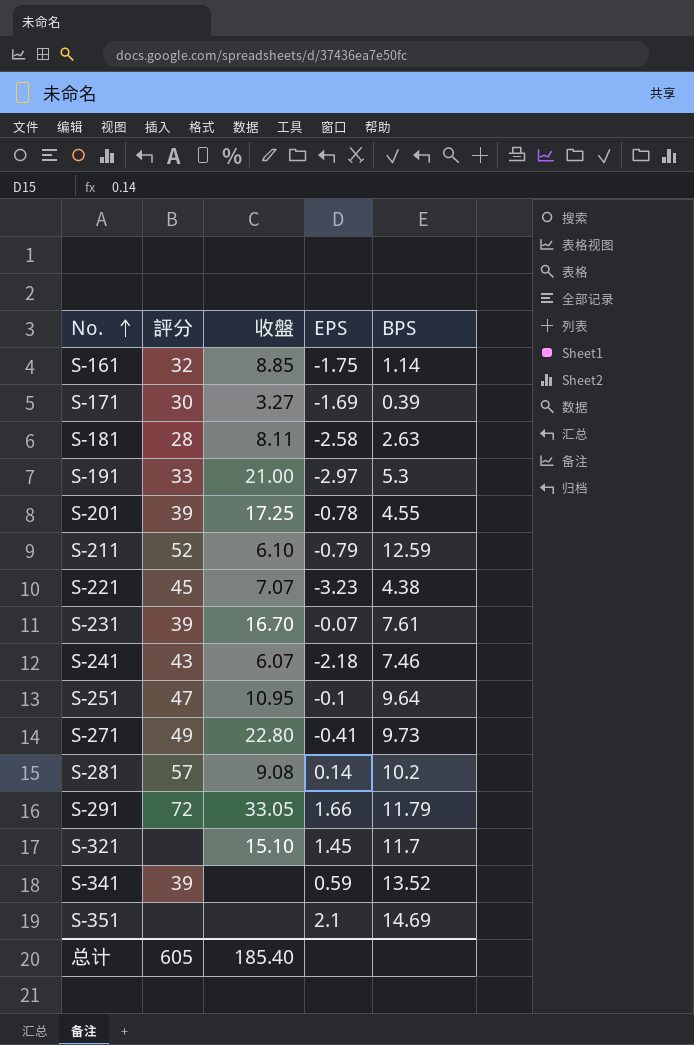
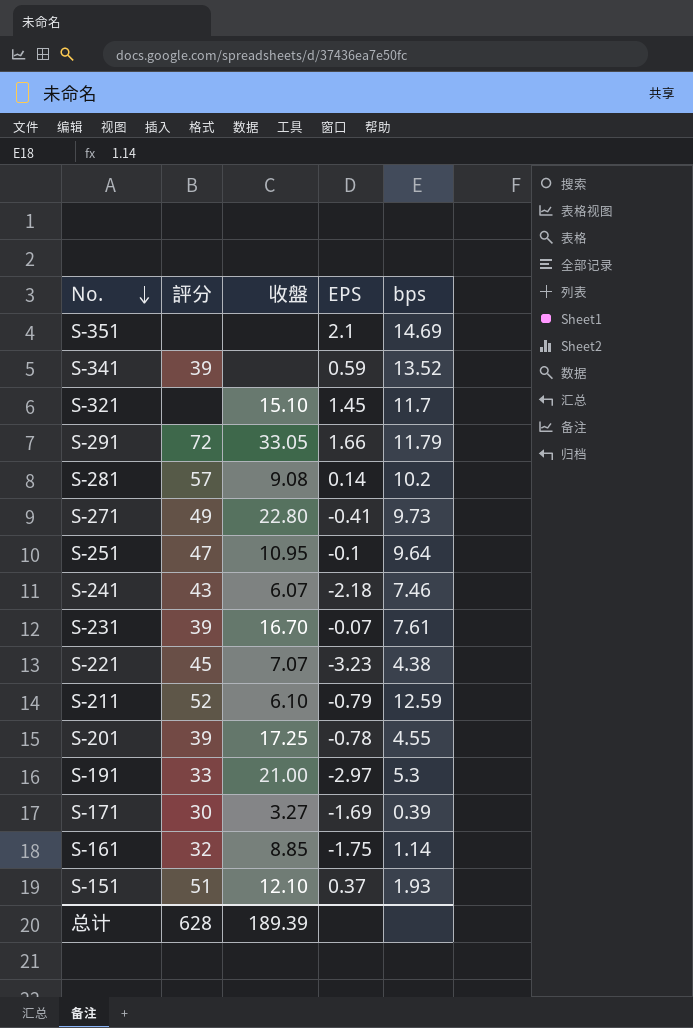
row order: No. ascending -> No. descending
column name: BPS -> bps
row S-181: 28 | 8.11 | -2.58 | 2.63 -> none
row S-151: none -> 51 | 12.10 | 0.37 | 1.93
总计 | 評分: 605 -> 628
总计 | 收盤: 185.40 -> 189.39

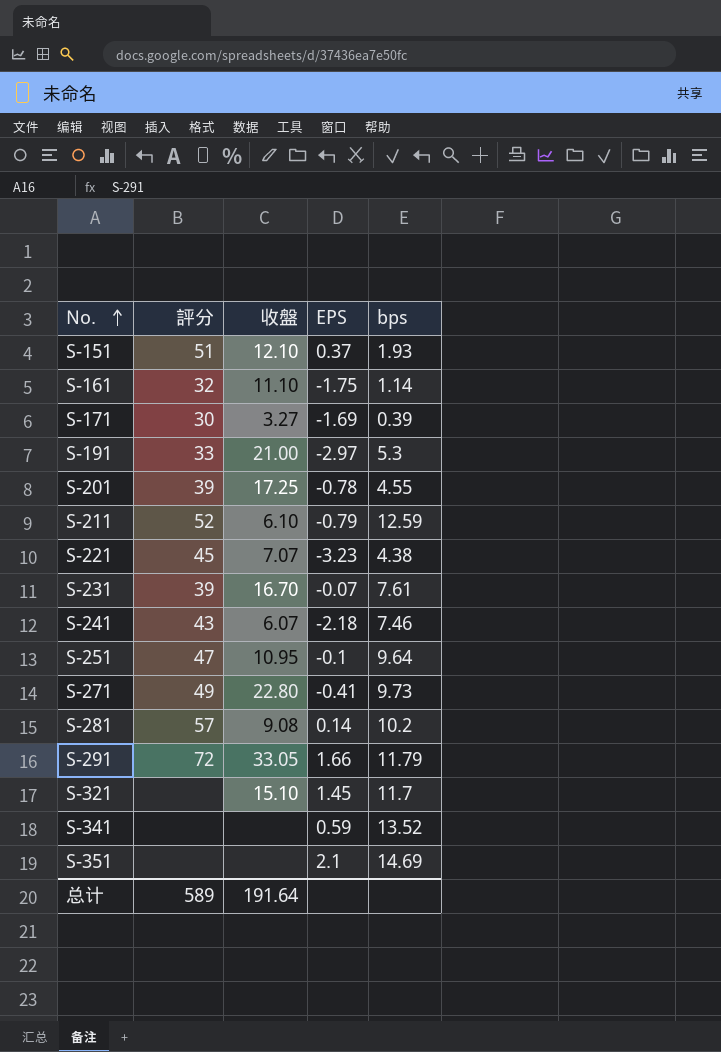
row order: No. descending -> No. ascending
S-161 | 收盤: 8.85 -> 11.10
S-341 | 評分: 39 -> none
总计 | 評分: 628 -> 589
总计 | 收盤: 189.39 -> 191.64

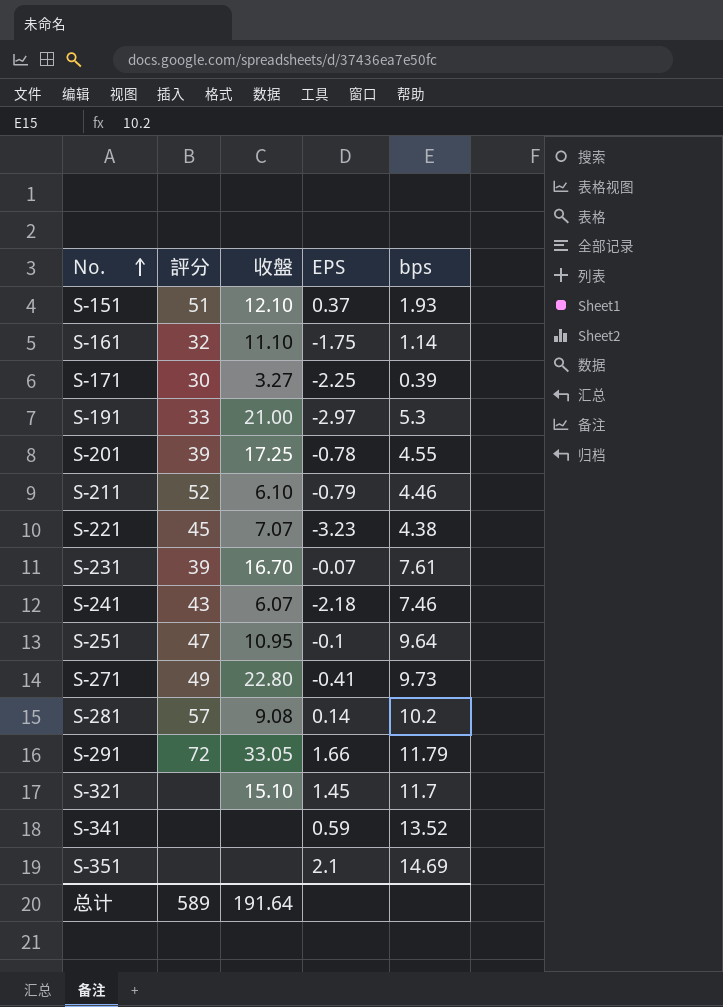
S-171 | EPS: -1.69 -> -2.25
S-211 | bps: 12.59 -> 4.46

